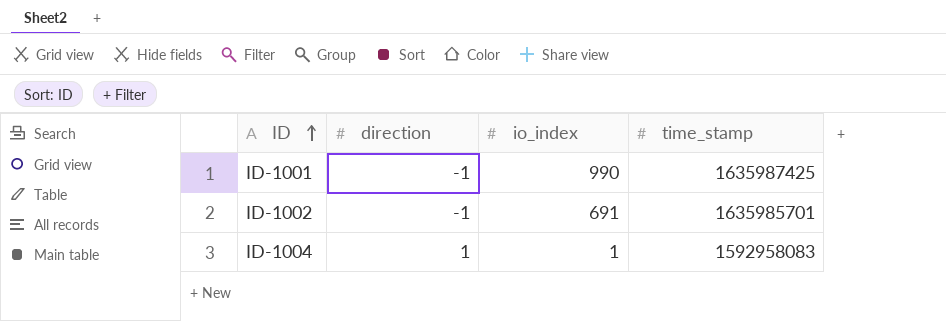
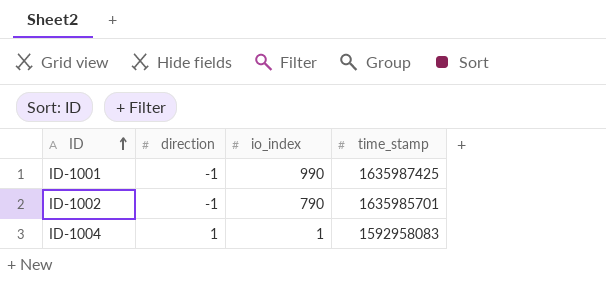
ID-1002 | io_index: 691 -> 790

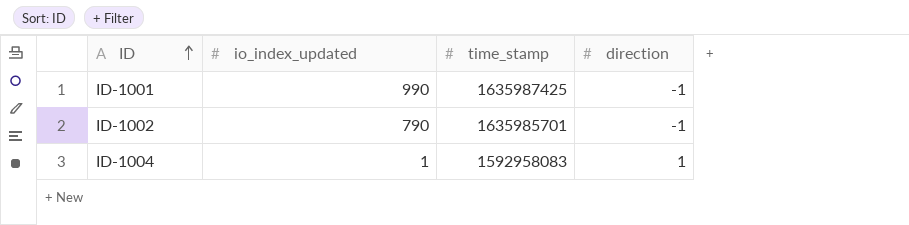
column name: io_index -> io_index_updated
column direction | position: 2 -> 4

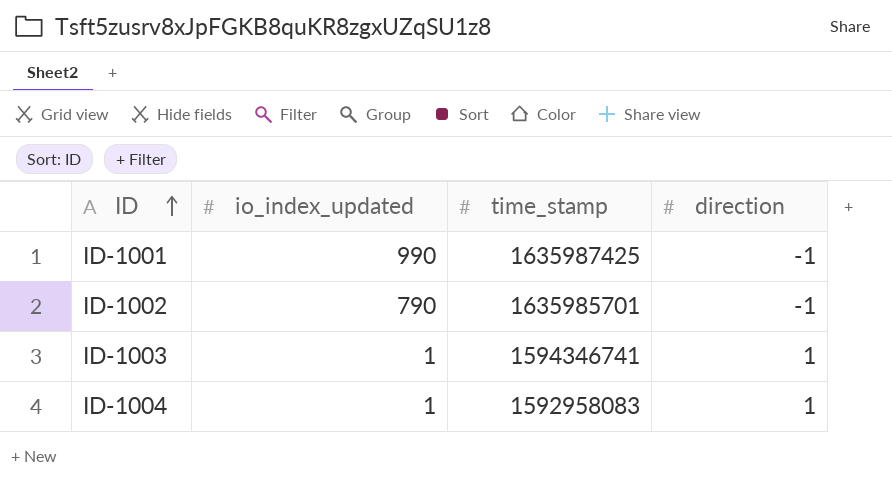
row ID-1003: none -> 1 | 1594346741 | 1

